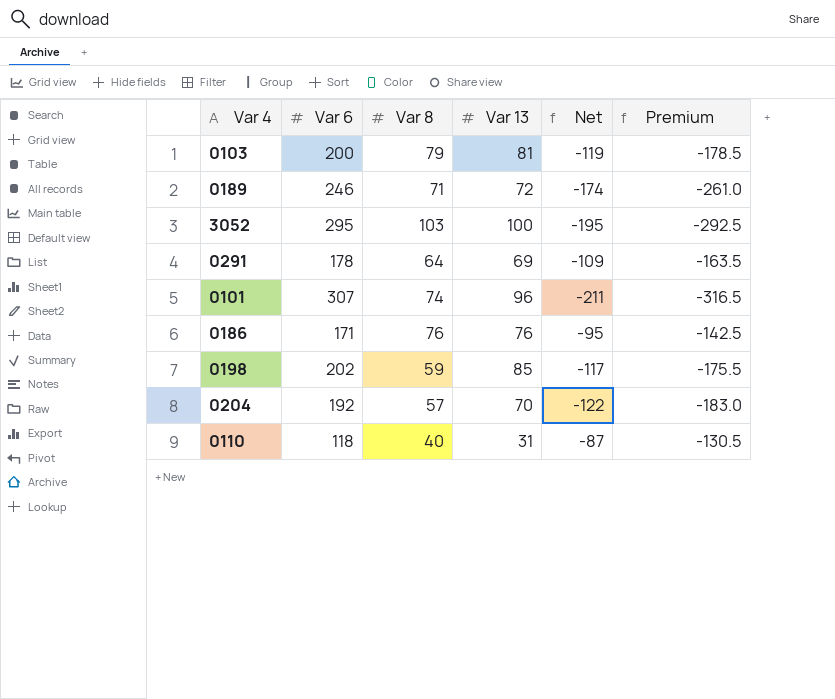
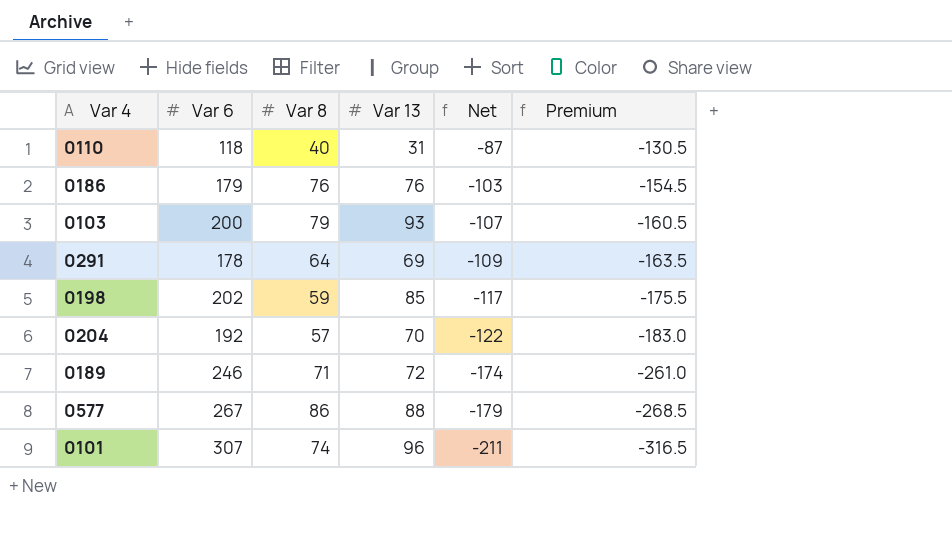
row order: none -> Net descending
row 3052: 295 | 103 | 100 | -195 | -292.5 -> none
0186 | Var 6: 171 -> 179
0186 | Net: -95 -> -103
0186 | Premium: -142.5 -> -154.5
0103 | Var 13: 81 -> 93
0103 | Net: -119 -> -107
0103 | Premium: -178.5 -> -160.5
row 0577: none -> 267 | 86 | 88 | -179 | -268.5

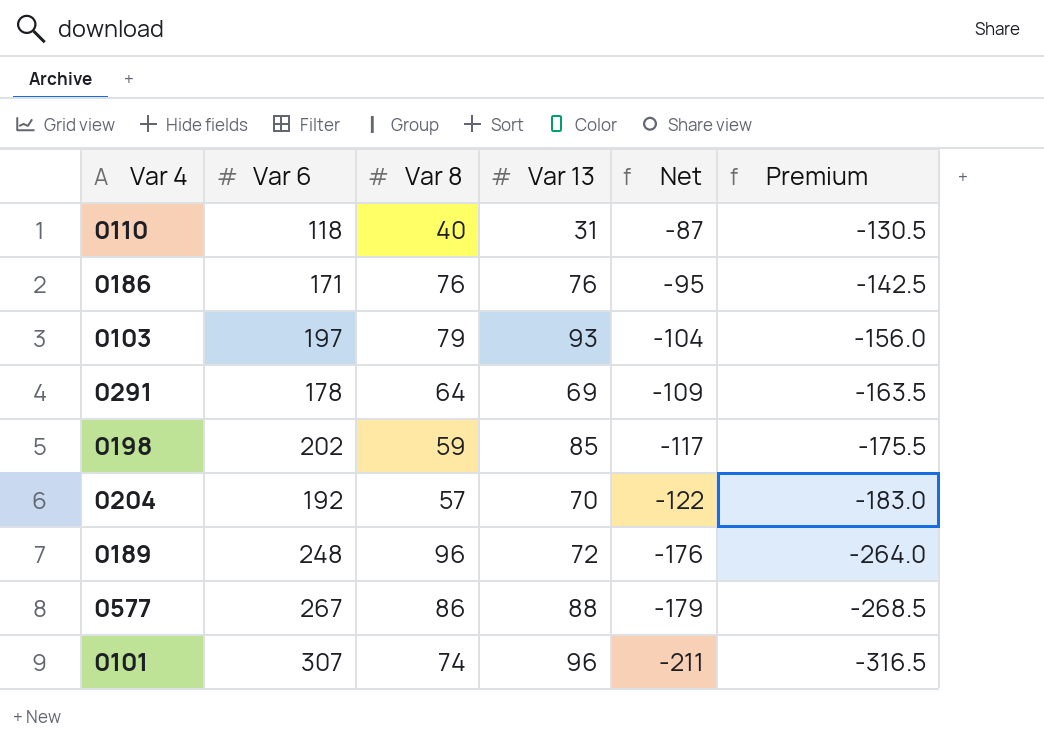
0186 | Var 6: 179 -> 171
0186 | Net: -103 -> -95
0186 | Premium: -154.5 -> -142.5
0103 | Var 6: 200 -> 197
0103 | Net: -107 -> -104
0103 | Premium: -160.5 -> -156.0
0189 | Var 6: 246 -> 248
0189 | Var 8: 71 -> 96
0189 | Net: -174 -> -176
0189 | Premium: -261.0 -> -264.0

